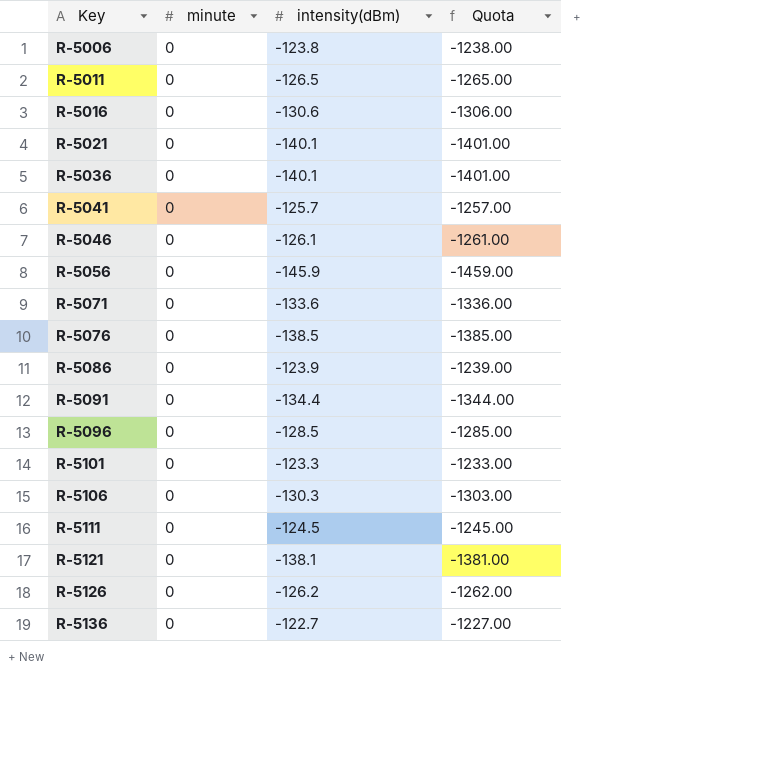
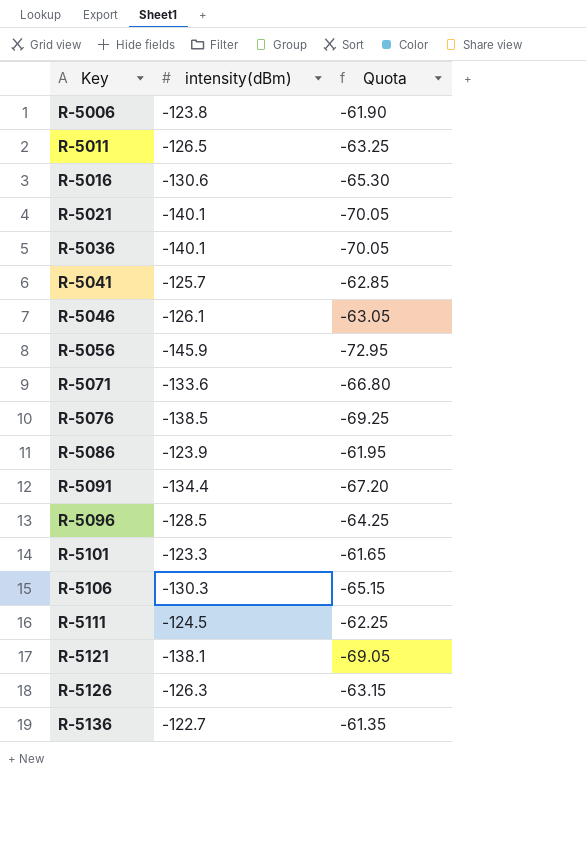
column minute | position: 2 -> none
column Quota | formula: [intensity(dBm)] * 10 -> [intensity(dBm)] * 0.5
R-5126 | intensity(dBm): -126.2 -> -126.3

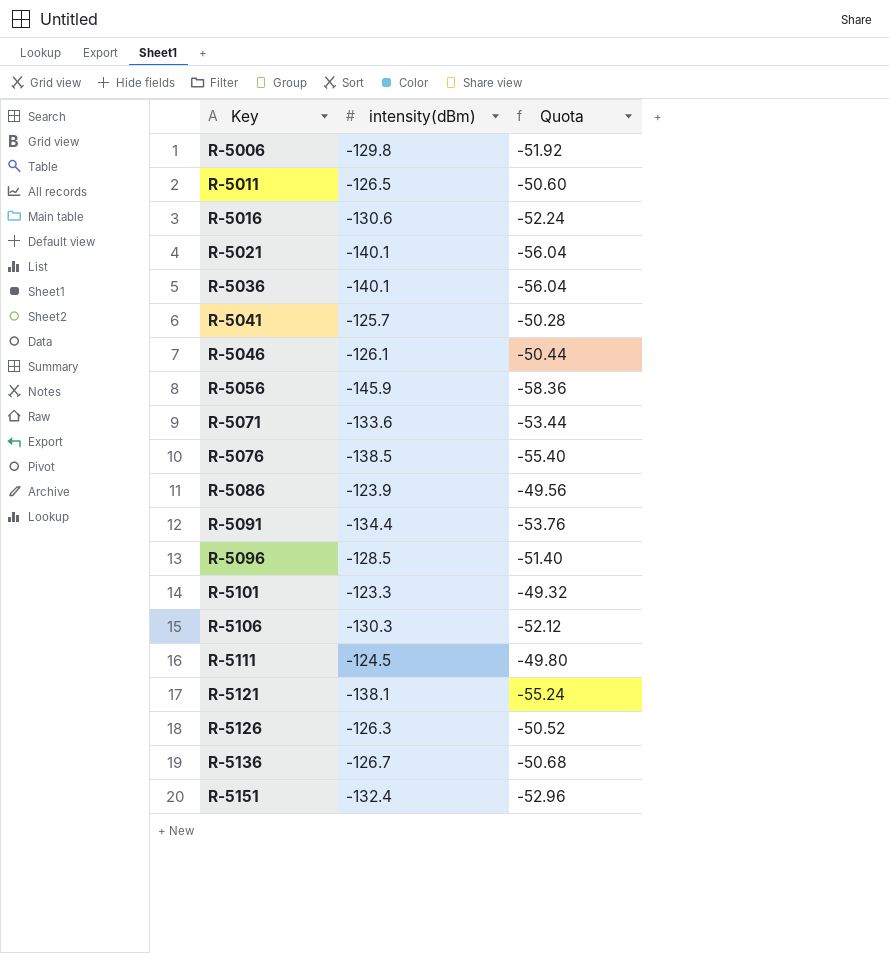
column Quota | formula: [intensity(dBm)] * 0.5 -> [intensity(dBm)] * 0.4
R-5006 | intensity(dBm): -123.8 -> -129.8
R-5136 | intensity(dBm): -122.7 -> -126.7
row R-5151: none -> -132.4 | -52.96

